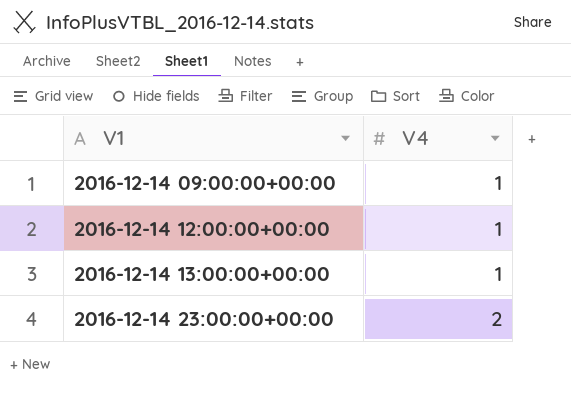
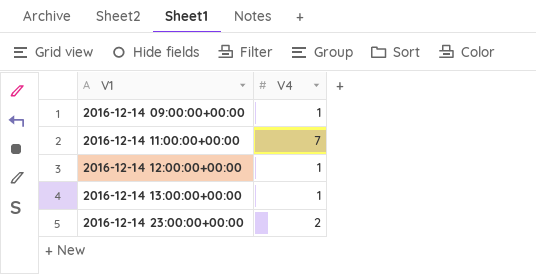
row 2016-12-14 11:00:00+00:00: none -> 7

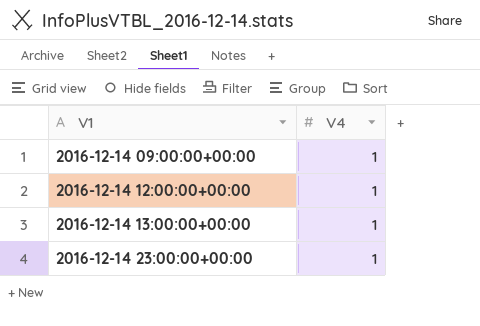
row 2016-12-14 11:00:00+00:00: 7 -> none
2016-12-14 23:00:00+00:00 | V4: 2 -> 1

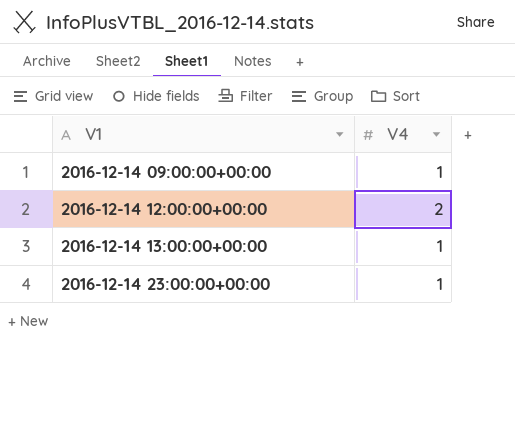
2016-12-14 12:00:00+00:00 | V4: 1 -> 2

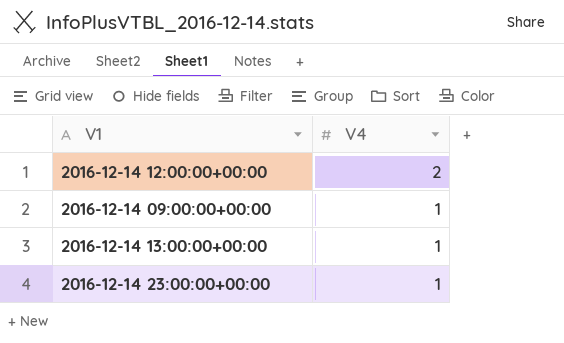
row order: V1 ascending -> V4 descending

